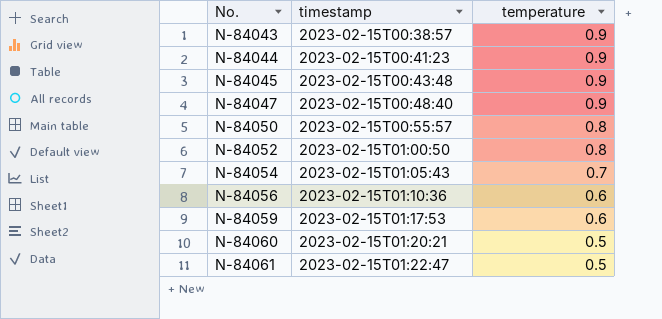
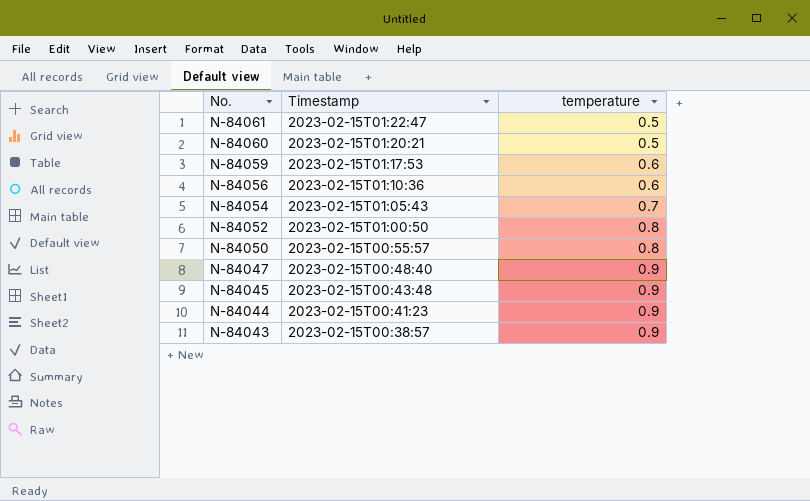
row order: No. ascending -> No. descending
column name: timestamp -> Timestamp

